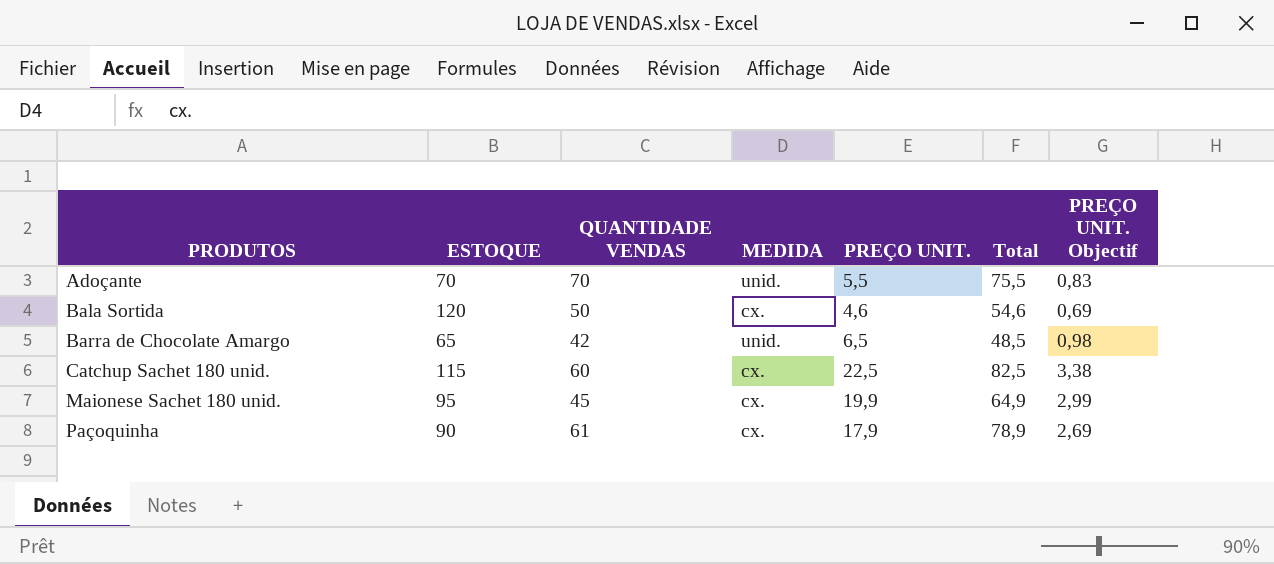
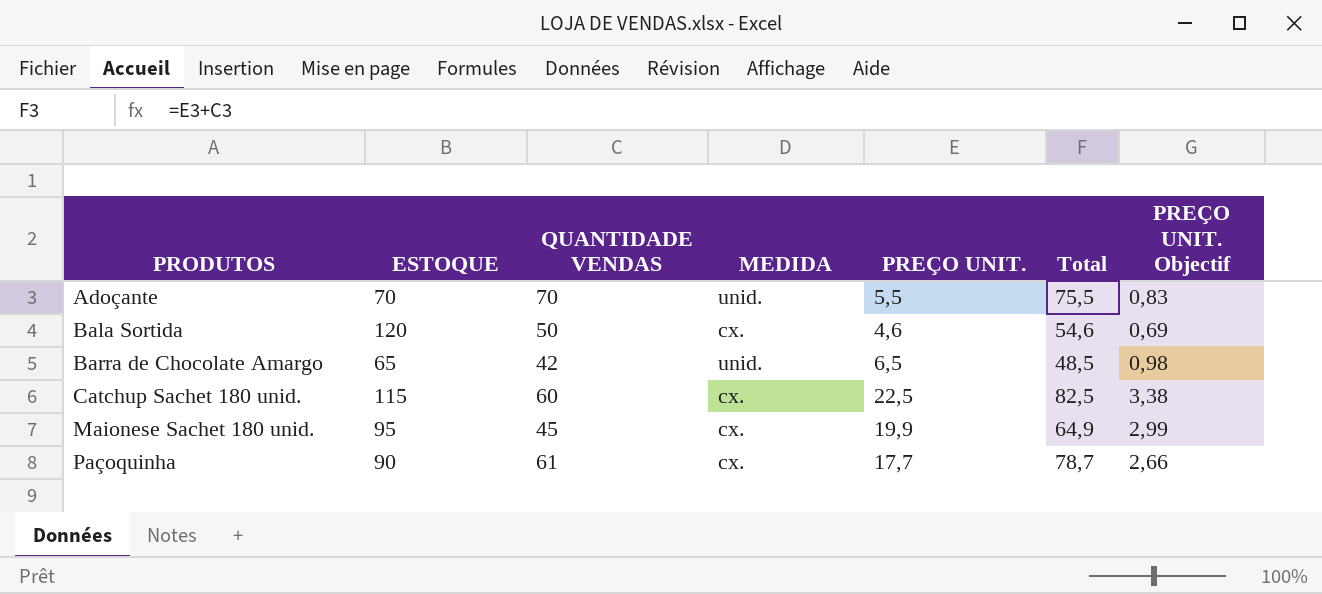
Paçoquinha | PREÇO UNIT.: 17,9 -> 17,7
Paçoquinha | Total: 78,9 -> 78,7
Paçoquinha | PREÇO UNIT. Objectif: 2,69 -> 2,66

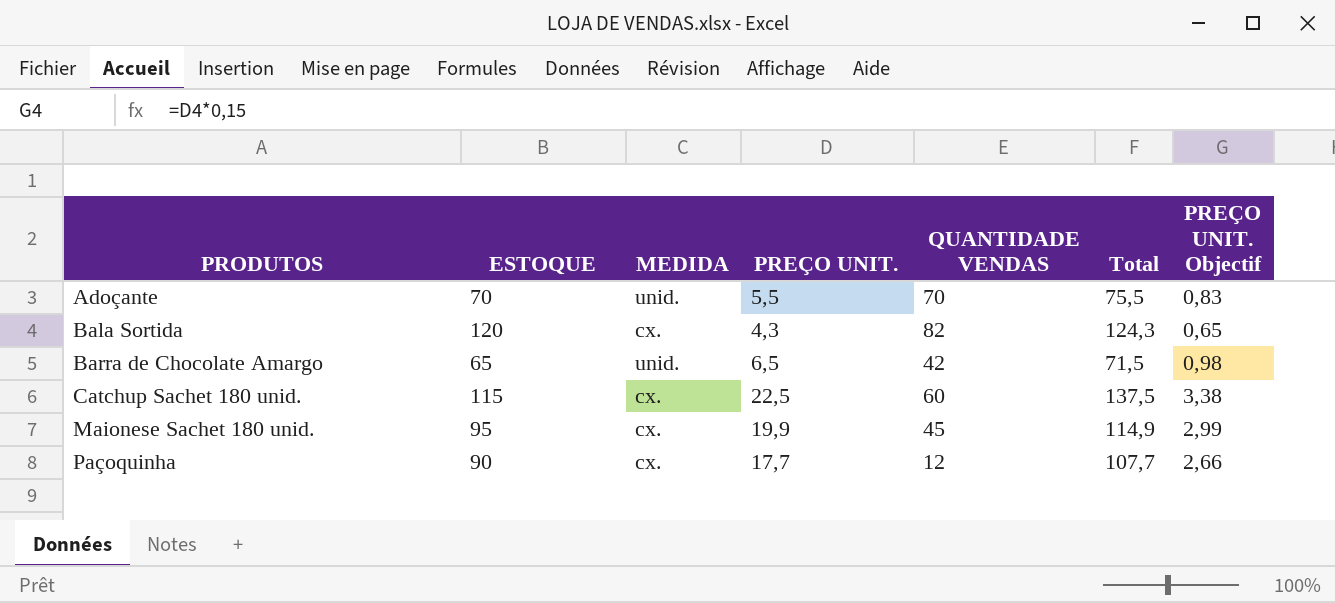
column QUANTIDADE VENDAS | position: 3 -> 5
column Total | formula: [QUANTIDADE VENDAS] + [PREÇO UNIT.] -> [ESTOQUE] + [PREÇO UNIT.]
Bala Sortida | PREÇO UNIT.: 4,6 -> 4,3
Bala Sortida | QUANTIDADE VENDAS: 50 -> 82
Bala Sortida | PREÇO UNIT. Objectif: 0,69 -> 0,65
Paçoquinha | QUANTIDADE VENDAS: 61 -> 12

